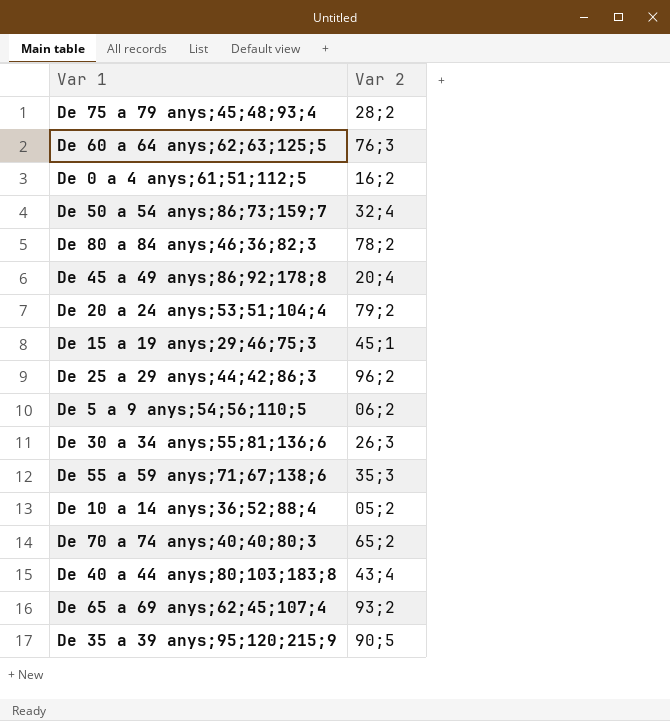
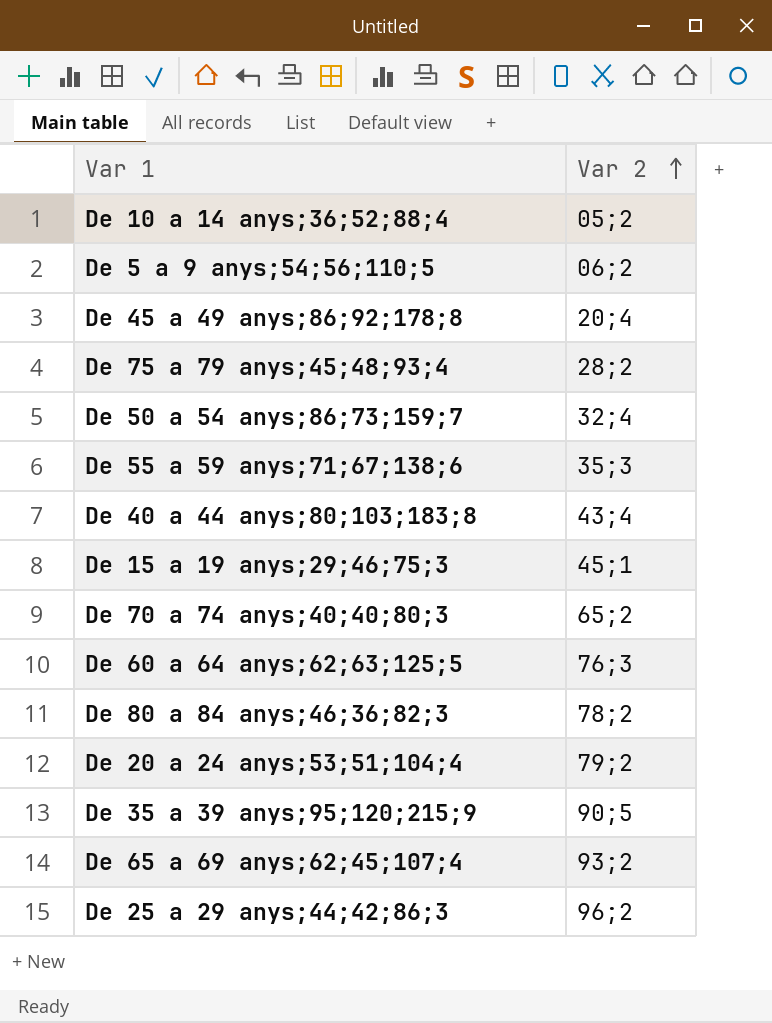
row order: none -> Var 2 ascending
row De 0 a 4 anys;61;51;112;5: 16;2 -> none
row De 30 a 34 anys;55;81;136;6: 26;3 -> none

